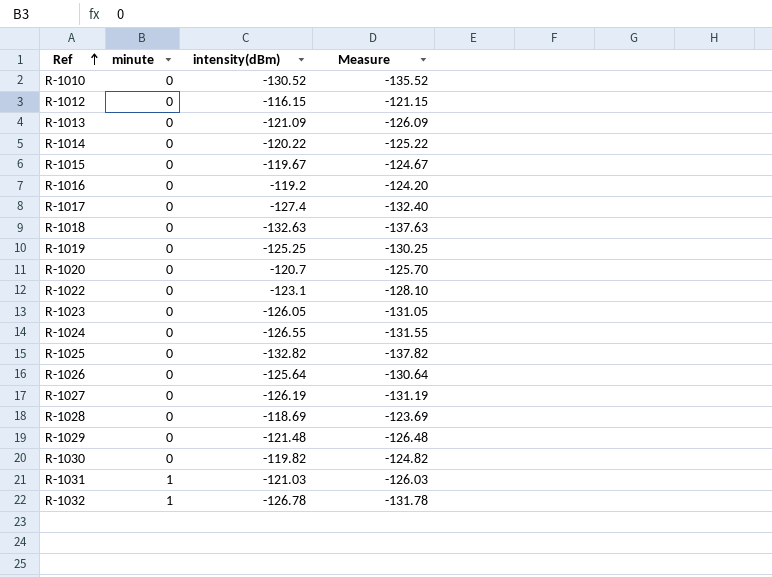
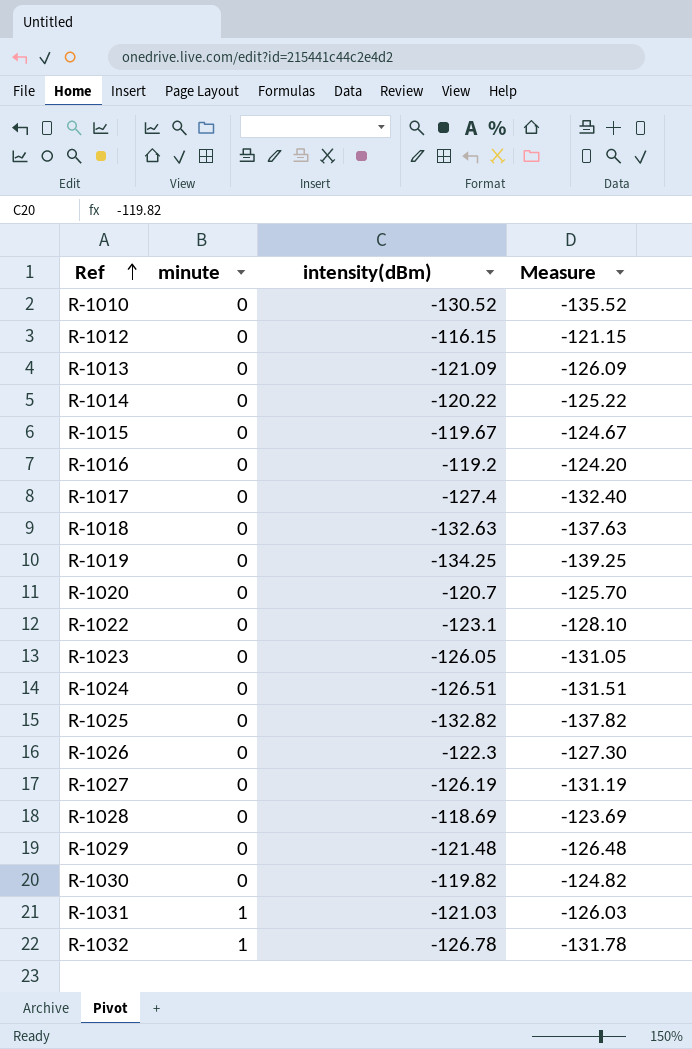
R-1019 | intensity(dBm): -125.25 -> -134.25
R-1019 | Measure: -130.25 -> -139.25
R-1024 | intensity(dBm): -126.55 -> -126.51
R-1024 | Measure: -131.55 -> -131.51
R-1026 | intensity(dBm): -125.64 -> -122.3
R-1026 | Measure: -130.64 -> -127.30

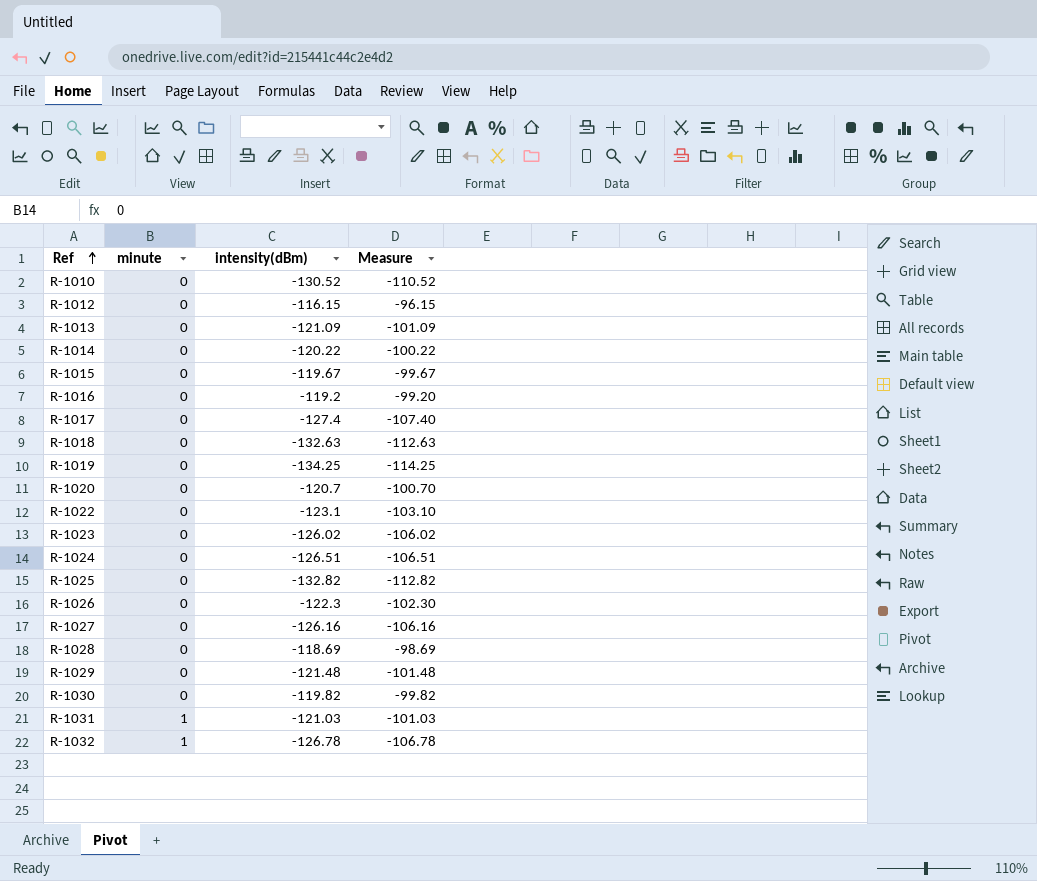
column Measure | formula: [intensity(dBm)] - 5 -> [intensity(dBm)] + 20
R-1023 | intensity(dBm): -126.05 -> -126.02
R-1027 | intensity(dBm): -126.19 -> -126.16

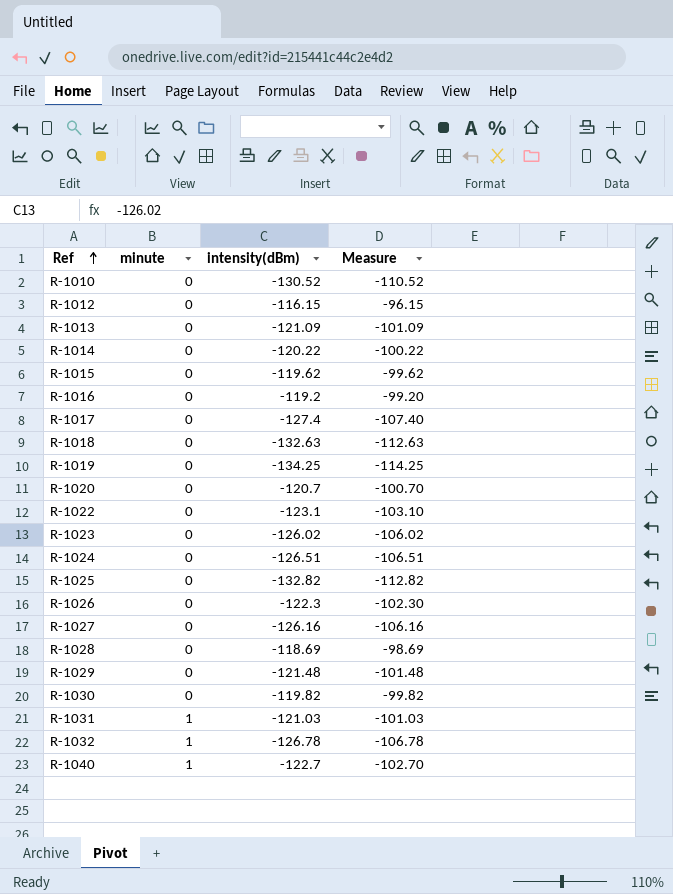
R-1015 | intensity(dBm): -119.67 -> -119.62
R-1015 | Measure: -99.67 -> -99.62
row R-1040: none -> 1 | -122.7 | -102.70

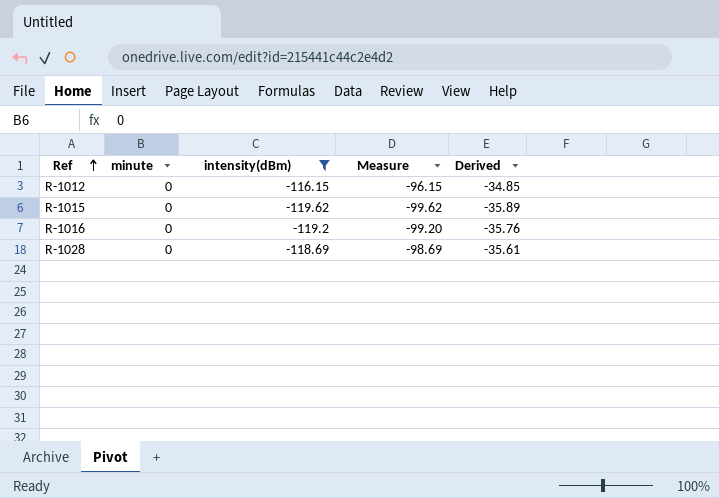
filter: none -> intensity(dBm) >= -119.62
column Derived | formula: none -> [intensity(dBm)] * 0.3

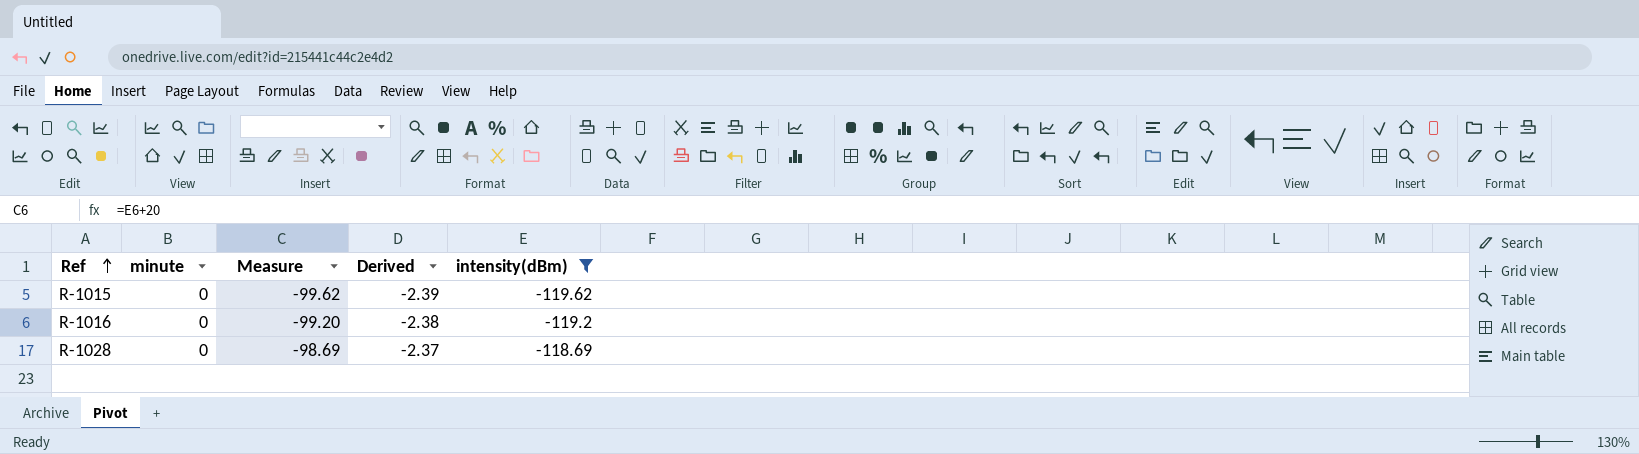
column Derived | formula: [intensity(dBm)] * 0.3 -> [intensity(dBm)] * 0.02
column intensity(dBm) | position: 3 -> 5
row R-1012: 0 | -116.15 | -96.15 | -34.85 -> none

